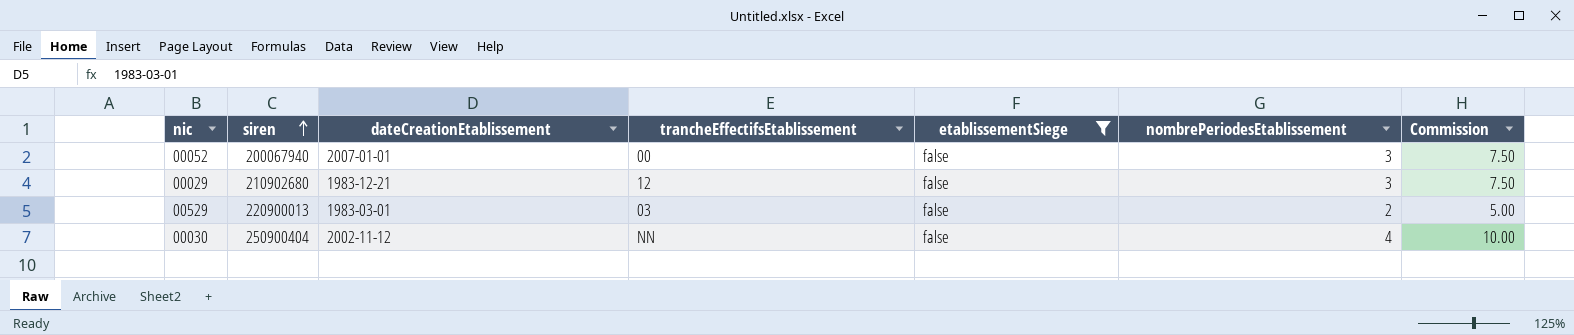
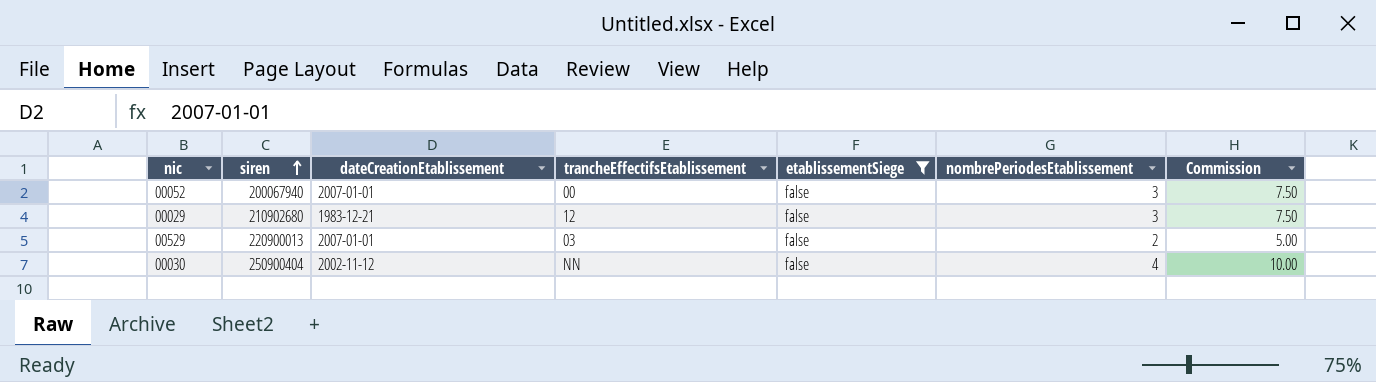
00529 | dateCreationEtablissement: 1983-03-01 -> 2007-01-01

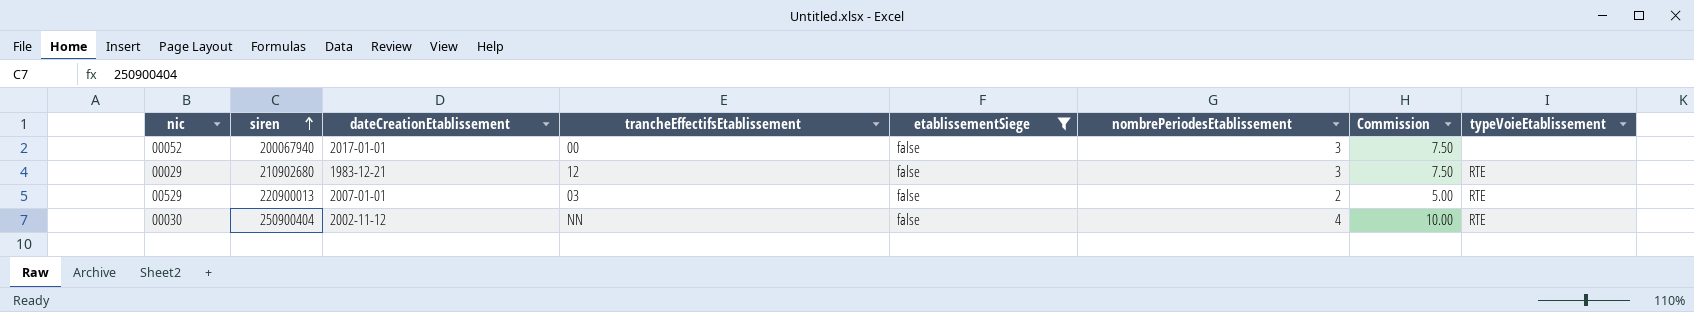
column typeVoieEtablissement | position: none -> 8
00052 | dateCreationEtablissement: 2007-01-01 -> 2017-01-01

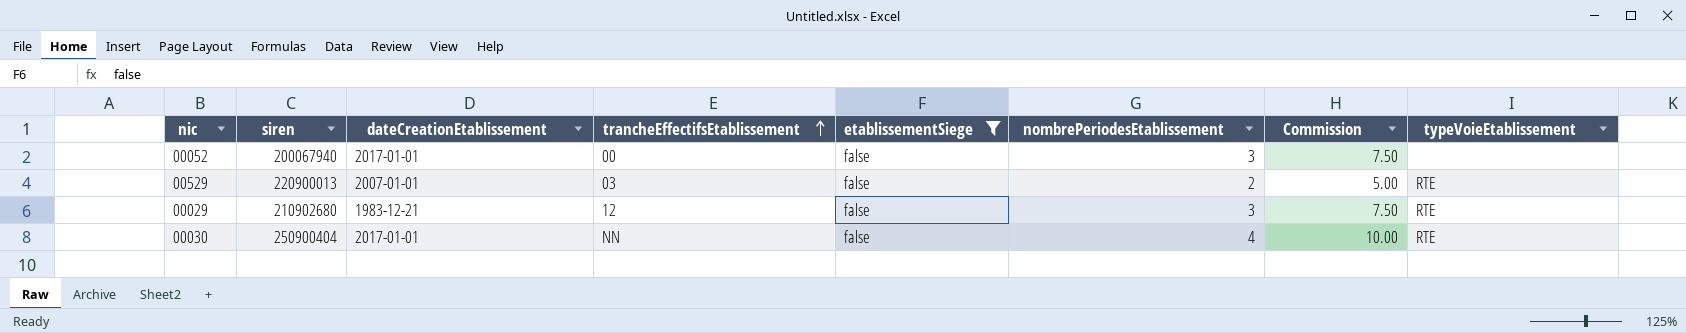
row order: siren ascending -> trancheEffectifsEtablissement ascending
00030 | dateCreationEtablissement: 2002-11-12 -> 2017-01-01

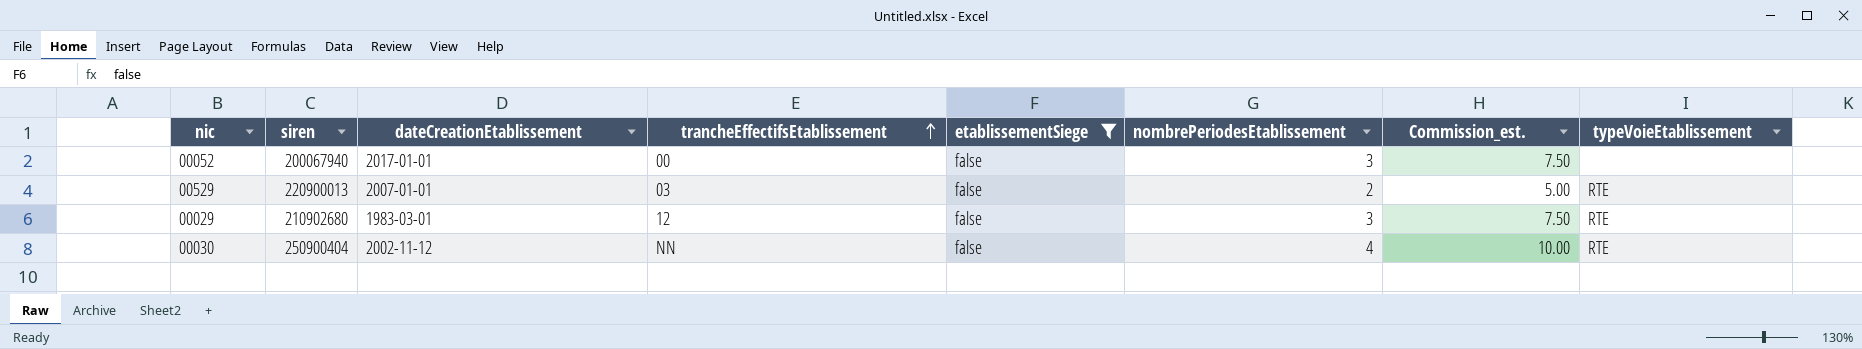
column name: Commission -> Commission_est.
00029 | dateCreationEtablissement: 1983-12-21 -> 1983-03-01
00030 | dateCreationEtablissement: 2017-01-01 -> 2002-11-12

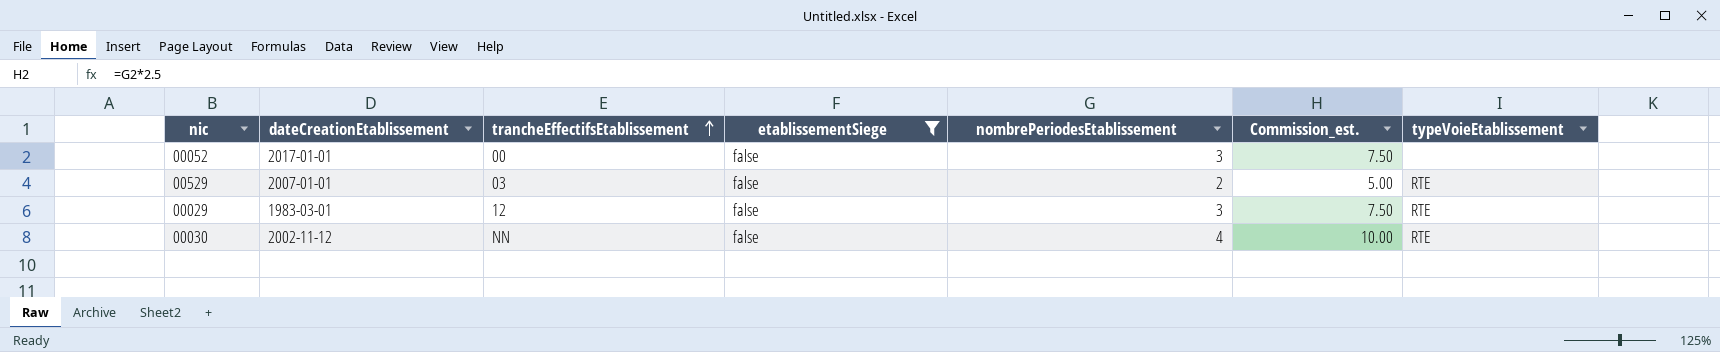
column siren | position: 2 -> none

